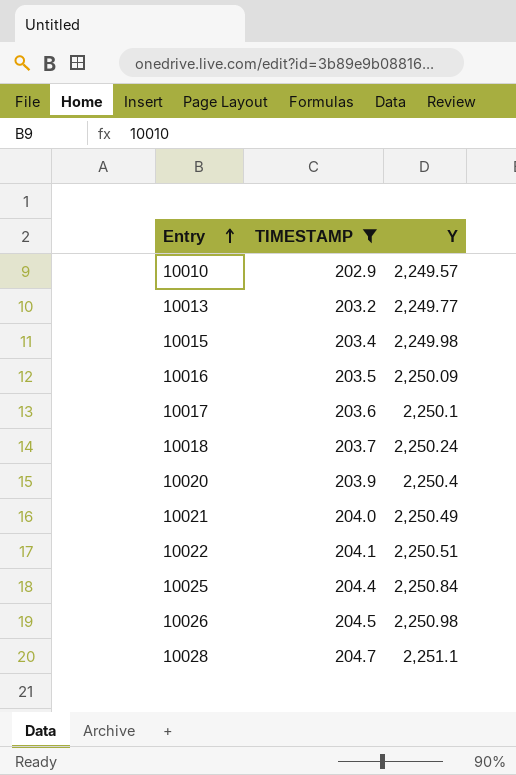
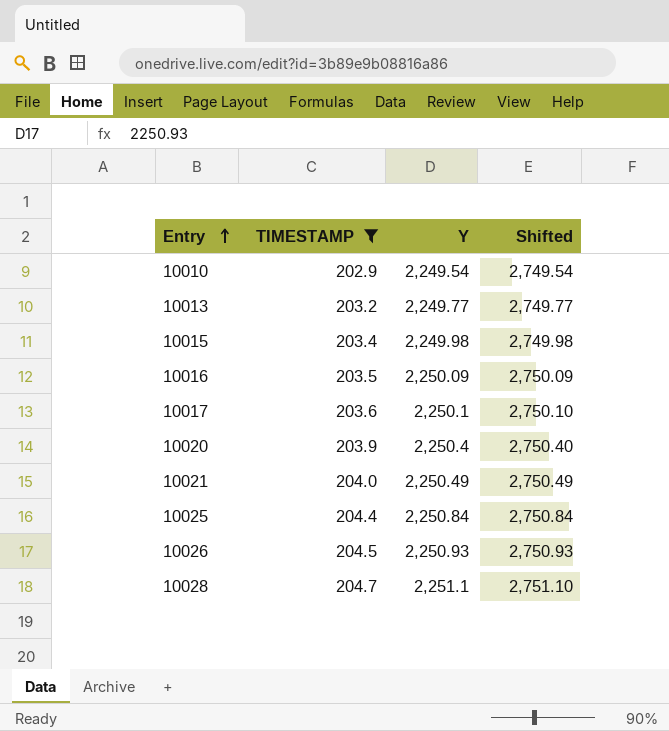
column Shifted | formula: none -> [Y] + 500
row 10018: 203.7 | 2,250.24 -> none
row 10022: 204.1 | 2,250.51 -> none
10010 | Y: 2,249.57 -> 2,249.54
10026 | Y: 2,250.98 -> 2,250.93

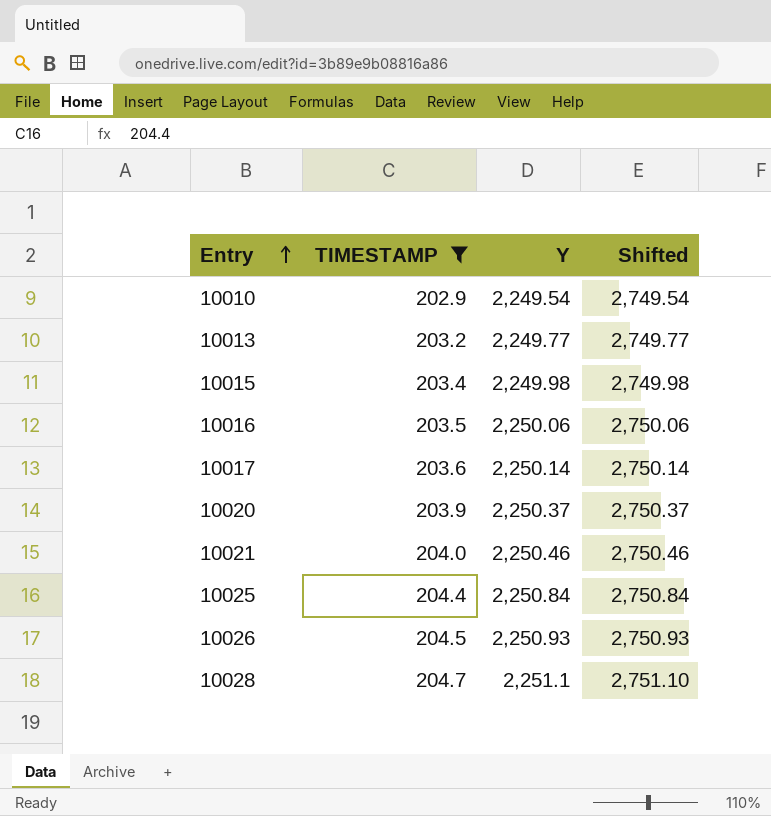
10016 | Y: 2,250.09 -> 2,250.06
10016 | Shifted: 2,750.09 -> 2,750.06
10017 | Y: 2,250.1 -> 2,250.14
10017 | Shifted: 2,750.10 -> 2,750.14
10020 | Y: 2,250.4 -> 2,250.37
10020 | Shifted: 2,750.40 -> 2,750.37
10021 | Y: 2,250.49 -> 2,250.46
10021 | Shifted: 2,750.49 -> 2,750.46

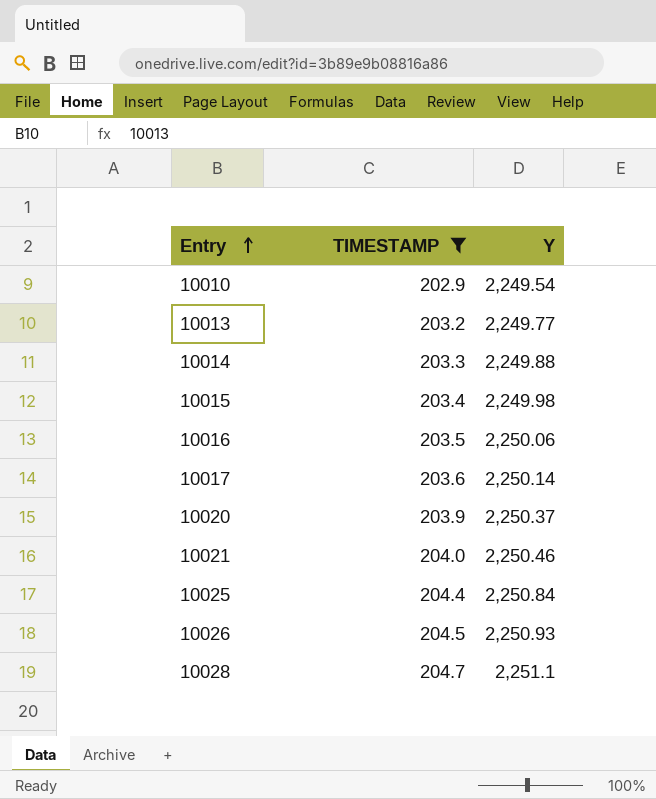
column Shifted | formula: [Y] + 500 -> none
row 10014: none -> 203.3 | 2,249.88

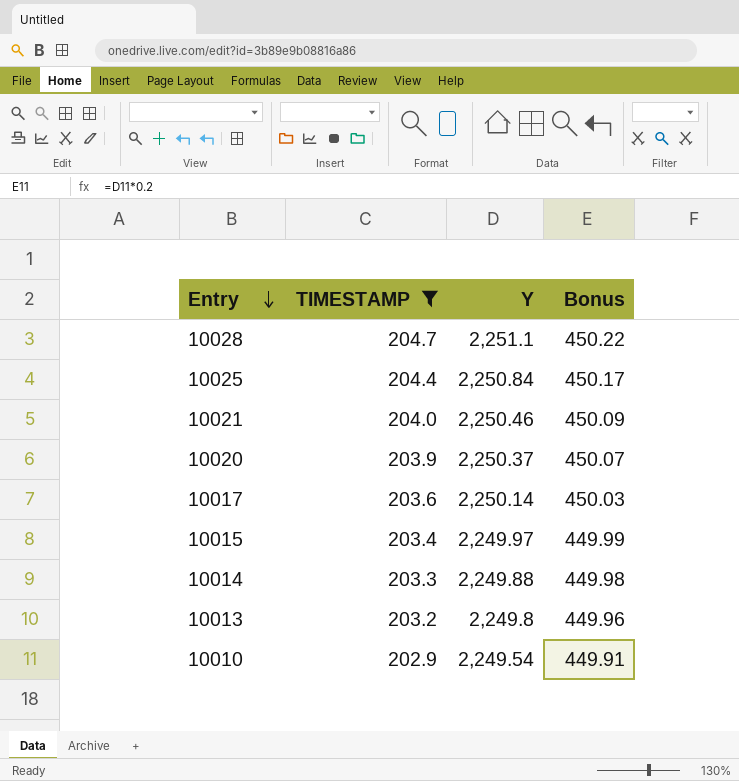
row order: Entry ascending -> Entry descending
column Bonus | formula: none -> [Y] * 0.2
row 10016: 203.5 | 2,250.06 -> none
row 10026: 204.5 | 2,250.93 -> none
10015 | Y: 2,249.98 -> 2,249.97
10013 | Y: 2,249.77 -> 2,249.8

